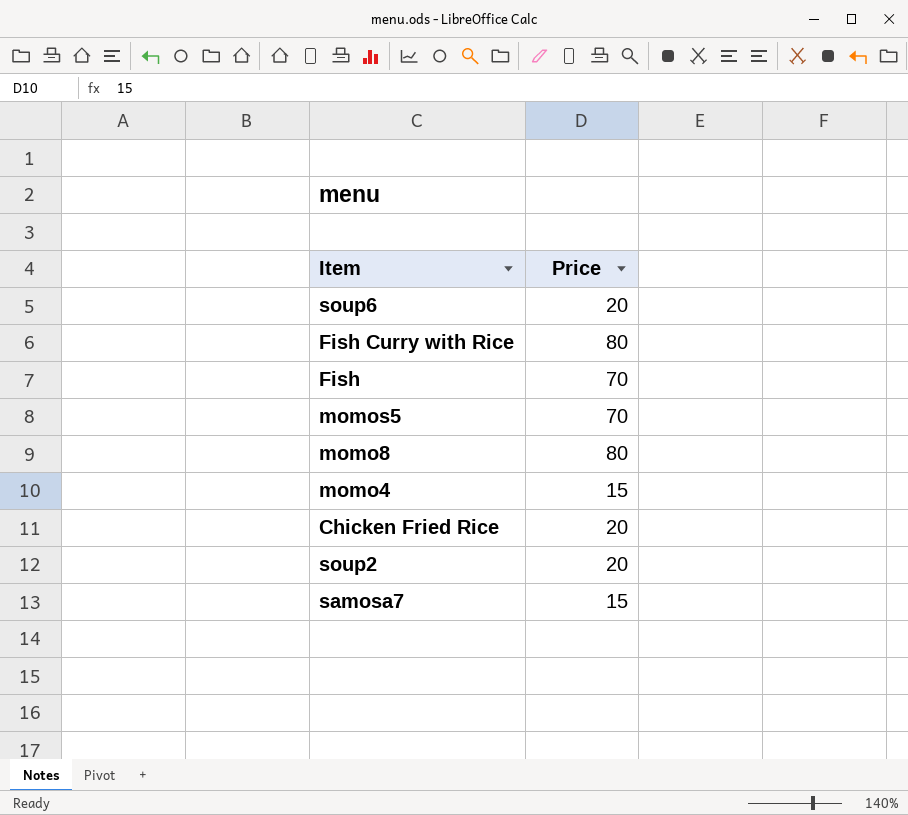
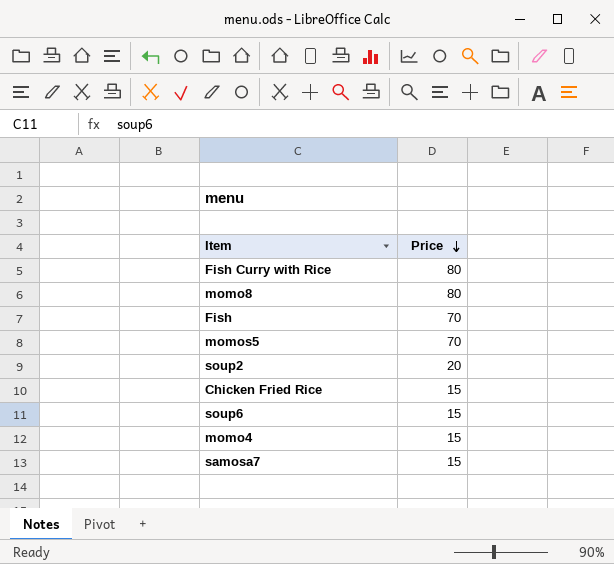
row order: none -> Price descending
Chicken Fried Rice | Price: 20 -> 15
soup6 | Price: 20 -> 15

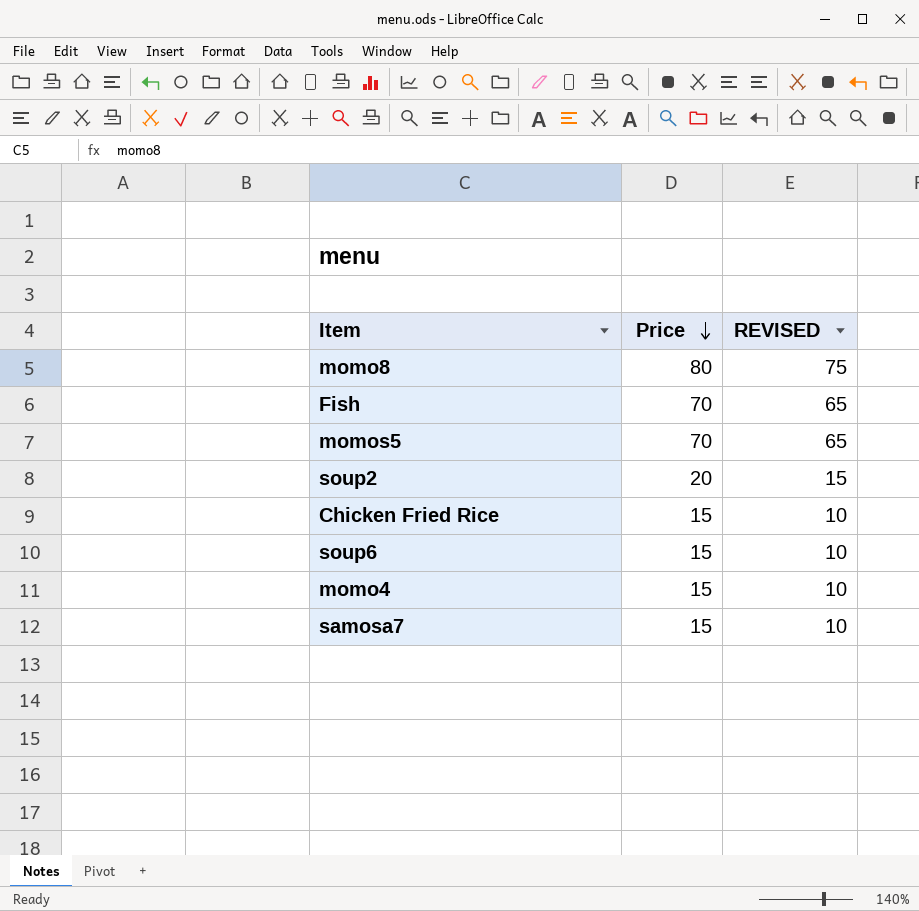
column REVISED | formula: none -> [Price] - 5
row Fish Curry with Rice: 80 -> none

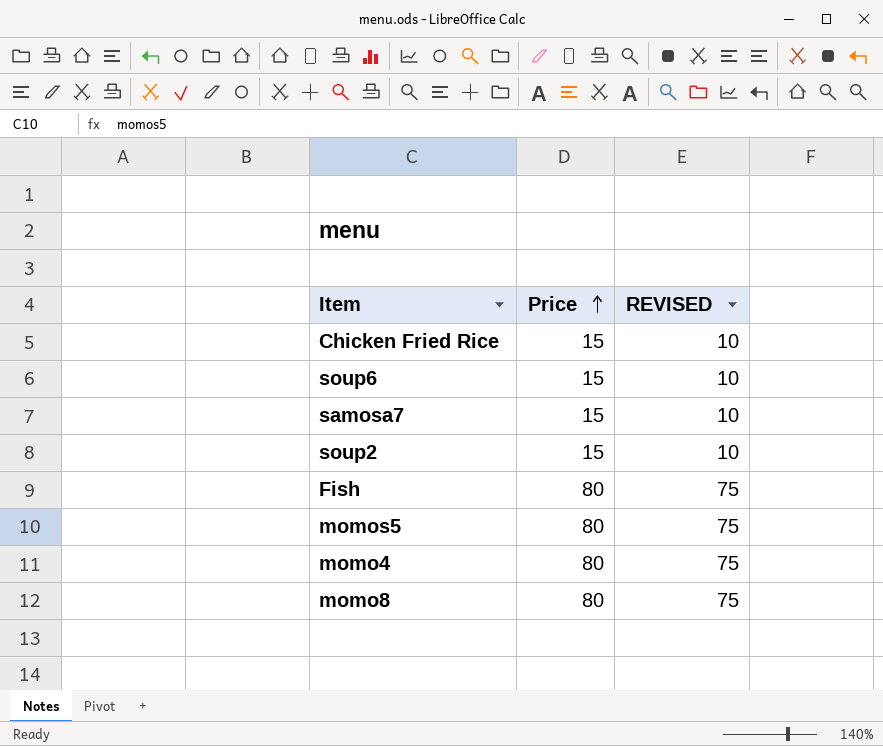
row order: Price descending -> Price ascending
soup2 | Price: 20 -> 15
soup2 | REVISED: 15 -> 10
Fish | Price: 70 -> 80
Fish | REVISED: 65 -> 75
momos5 | Price: 70 -> 80
momos5 | REVISED: 65 -> 75
momo4 | Price: 15 -> 80
momo4 | REVISED: 10 -> 75

